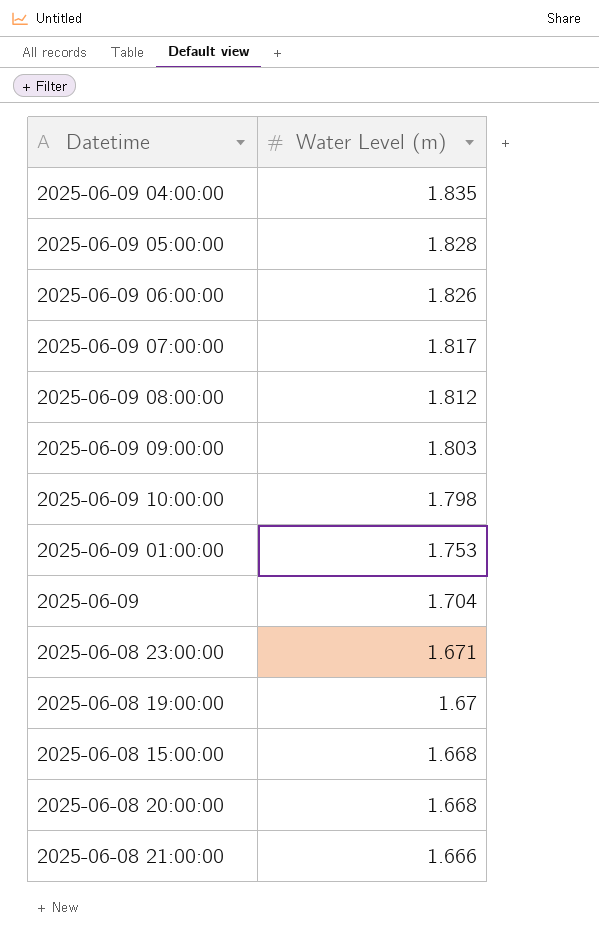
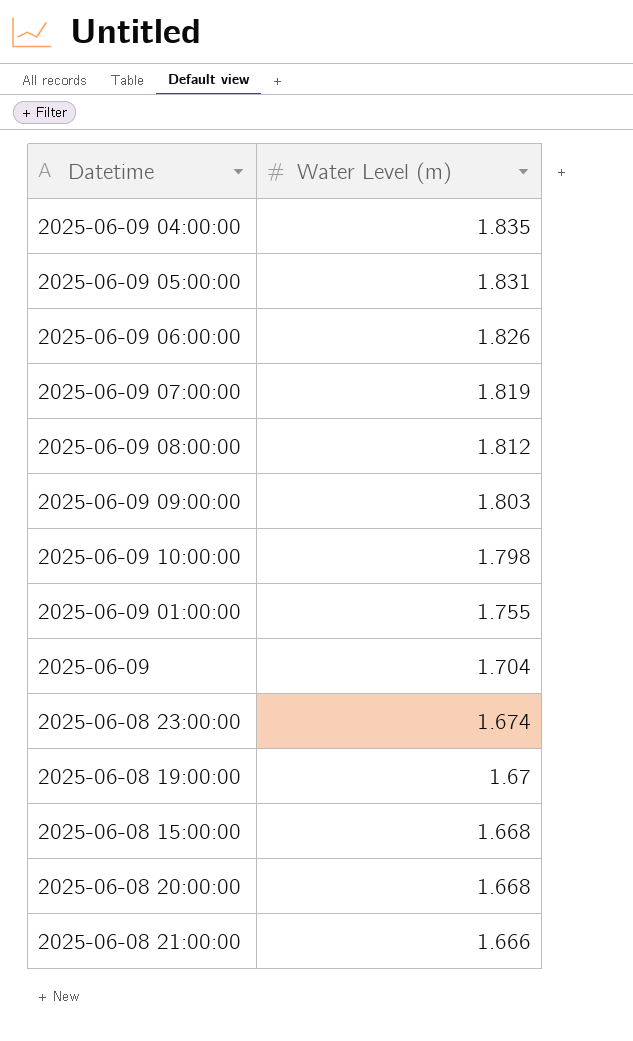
2025-06-09 05:00:00 | Water Level (m): 1.828 -> 1.831
2025-06-09 07:00:00 | Water Level (m): 1.817 -> 1.819
2025-06-09 01:00:00 | Water Level (m): 1.753 -> 1.755
2025-06-08 23:00:00 | Water Level (m): 1.671 -> 1.674

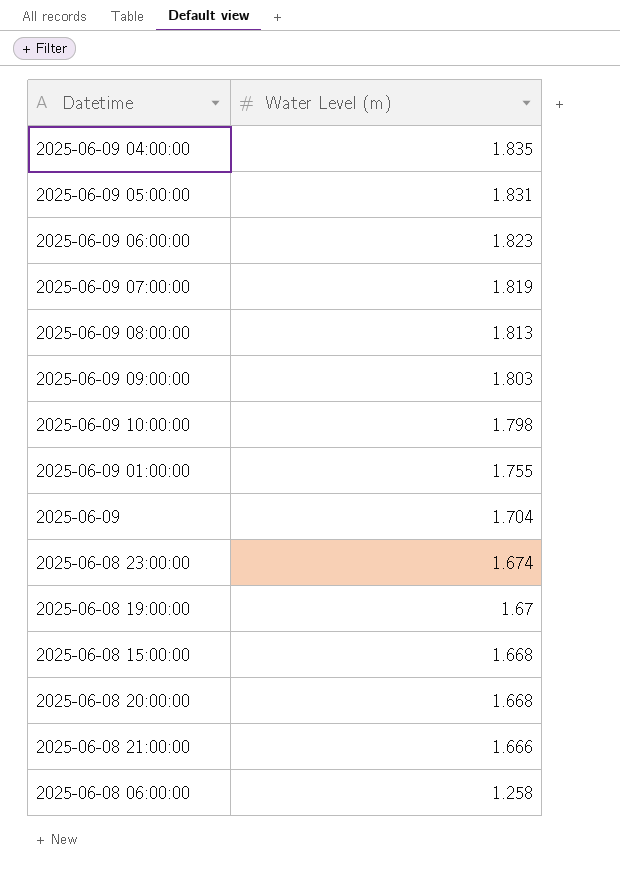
2025-06-09 06:00:00 | Water Level (m): 1.826 -> 1.823
2025-06-09 08:00:00 | Water Level (m): 1.812 -> 1.813
row 2025-06-08 06:00:00: none -> 1.258

